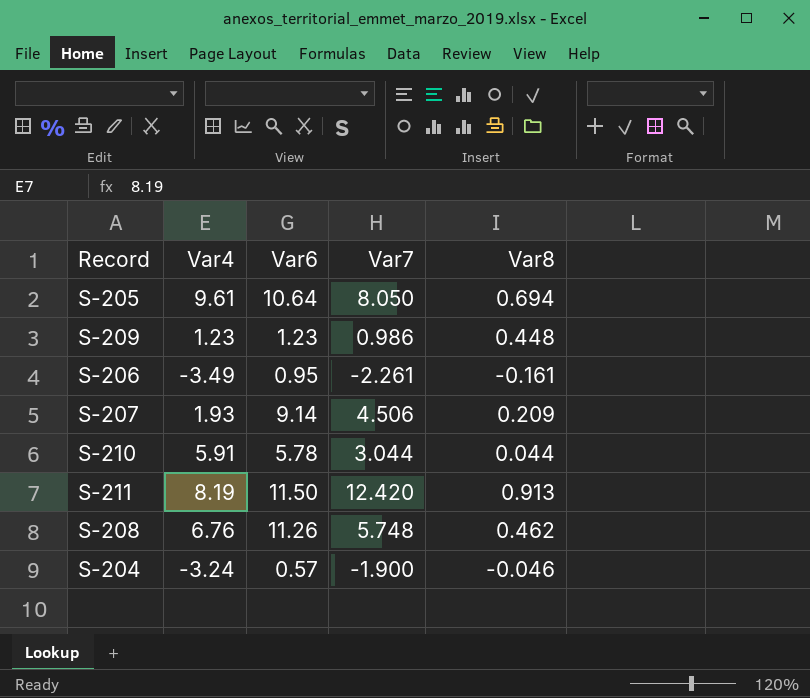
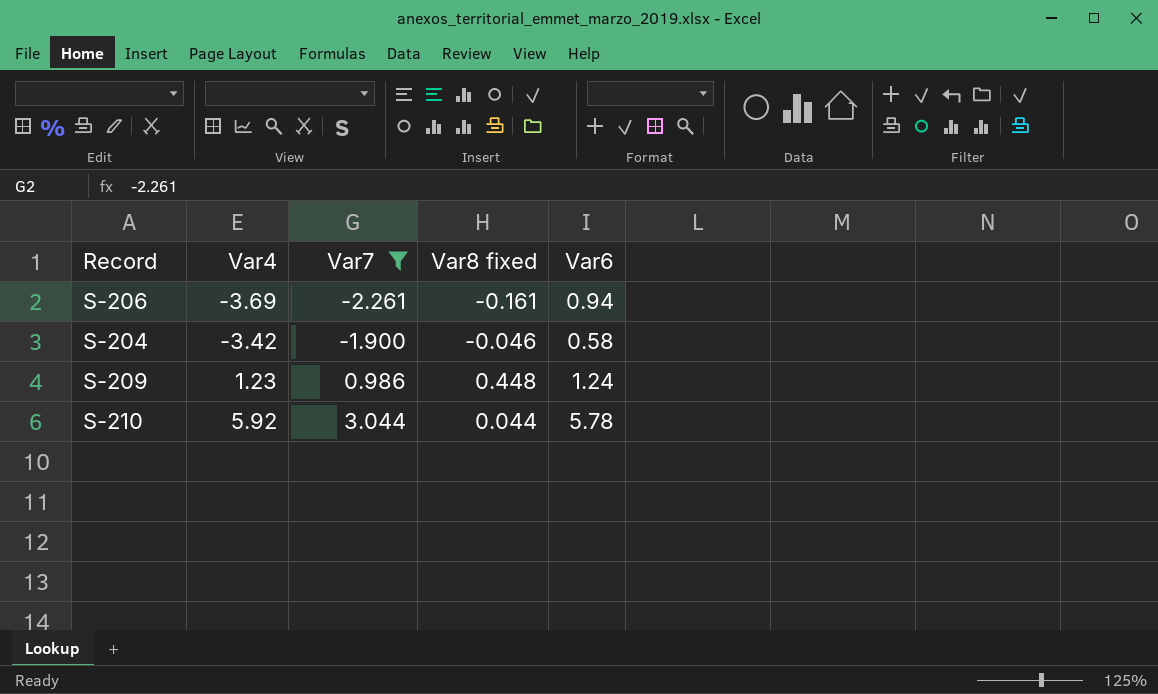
filter: none -> Var7 <= 3.044
row order: none -> Var4 ascending
column name: Var8 -> Var8 fixed
column Var6 | position: 3 -> 5
S-206 | Var4: -3.49 -> -3.69
S-206 | Var6: 0.95 -> 0.94
S-204 | Var4: -3.24 -> -3.42
S-204 | Var6: 0.57 -> 0.58
S-209 | Var6: 1.23 -> 1.24
S-210 | Var4: 5.91 -> 5.92

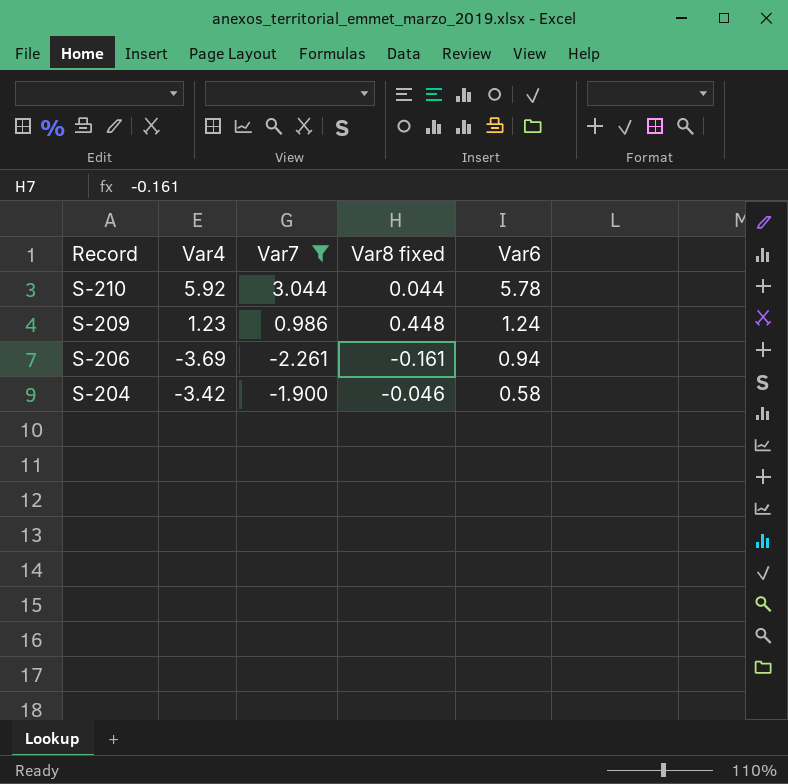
row order: Var4 ascending -> Record descending

